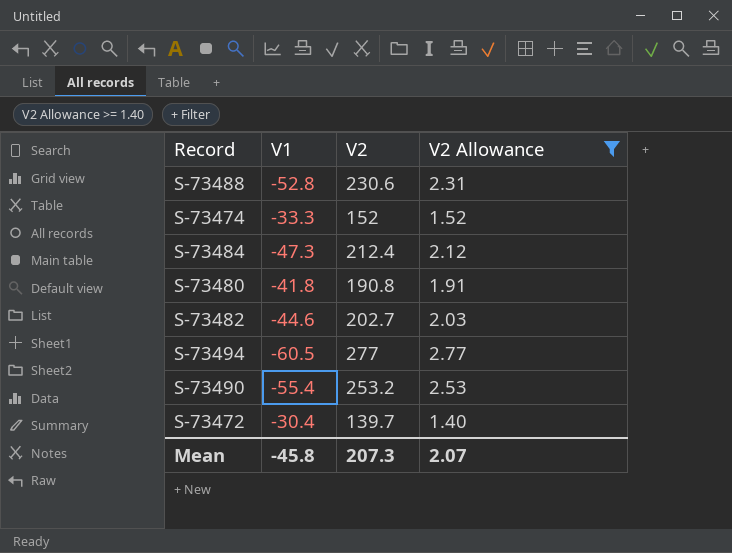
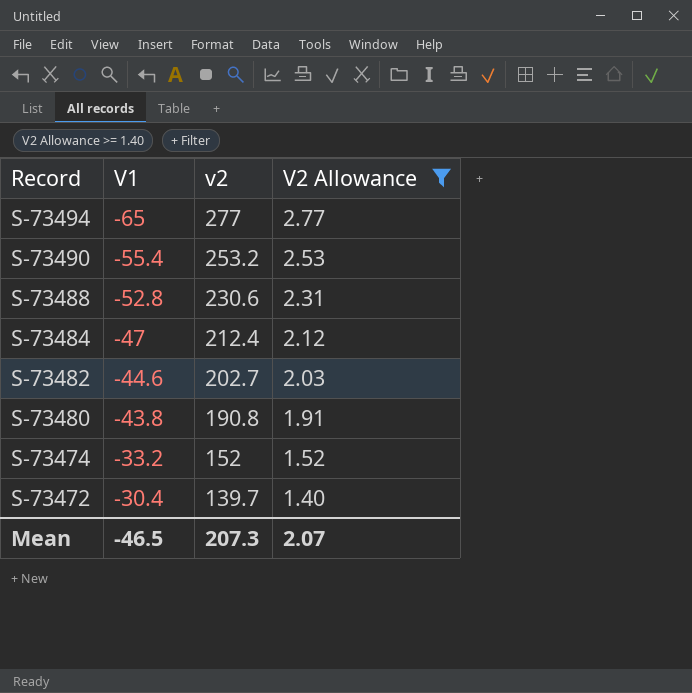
row order: none -> Record descending
column name: V2 -> v2
S-73494 | V1: -60.5 -> -65
S-73484 | V1: -47.3 -> -47
S-73480 | V1: -41.8 -> -43.8
S-73474 | V1: -33.3 -> -33.2
Mean | V1: -45.8 -> -46.5

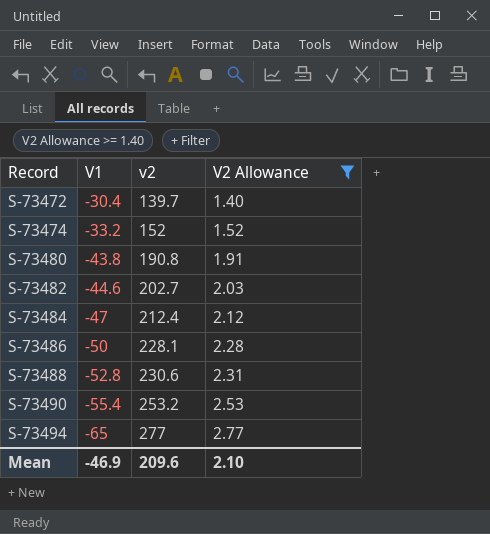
row order: Record descending -> Record ascending
row S-73486: none -> -50 | 228.1 | 2.28
Mean | V1: -46.5 -> -46.9
Mean | v2: 207.3 -> 209.6
Mean | V2 Allowance: 2.07 -> 2.10

